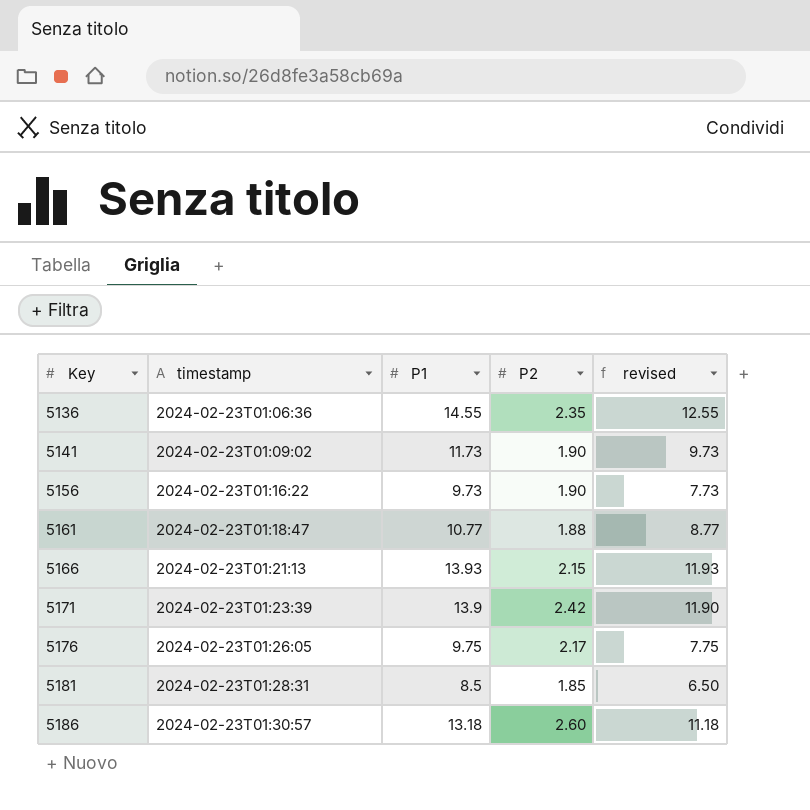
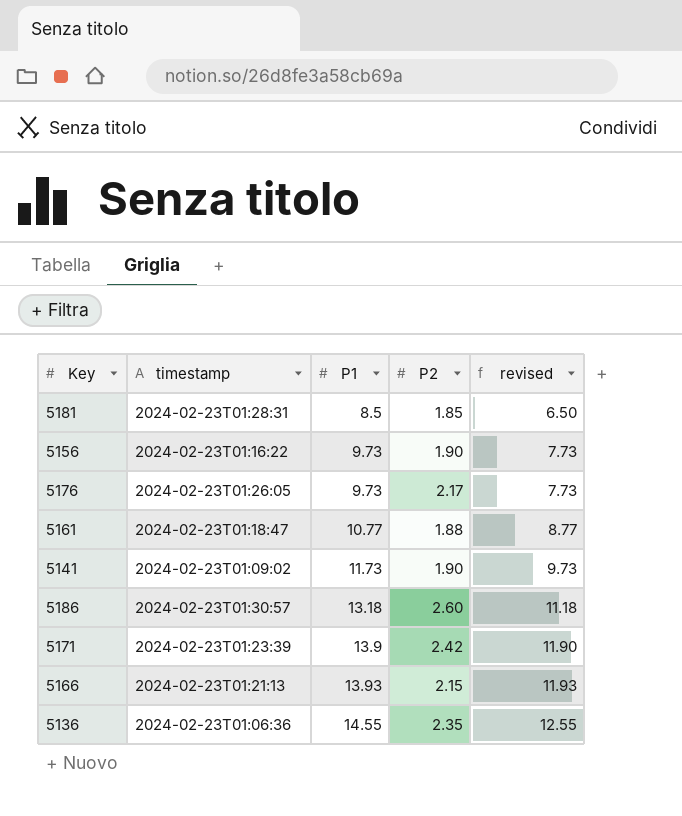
row order: Key ascending -> P1 ascending
5176 | P1: 9.75 -> 9.73
5176 | revised: 7.75 -> 7.73

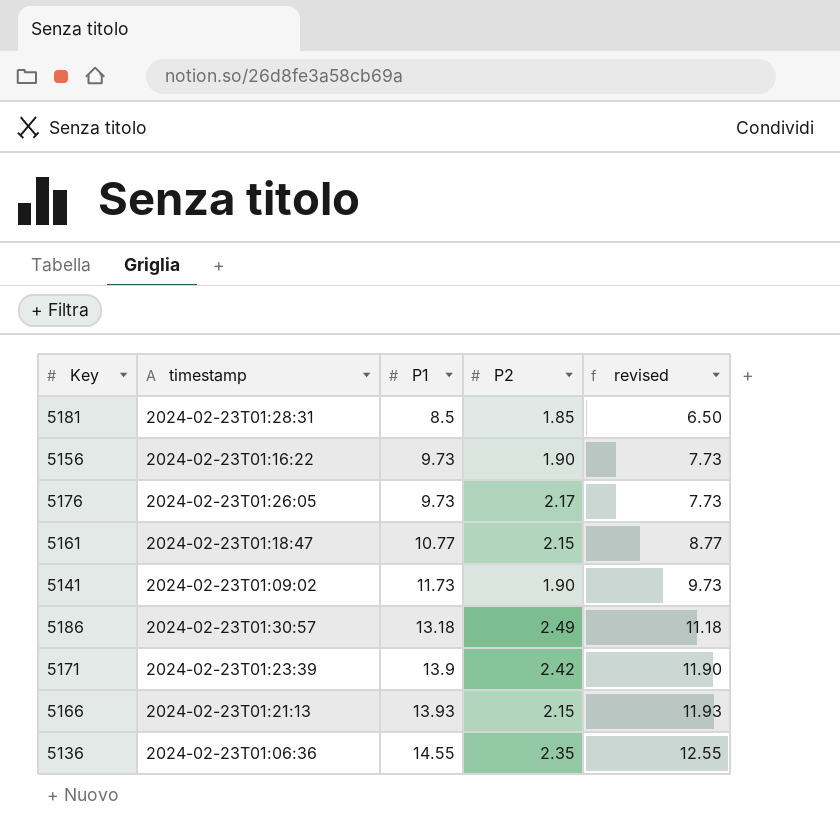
5161 | P2: 1.88 -> 2.15
5186 | P2: 2.60 -> 2.49

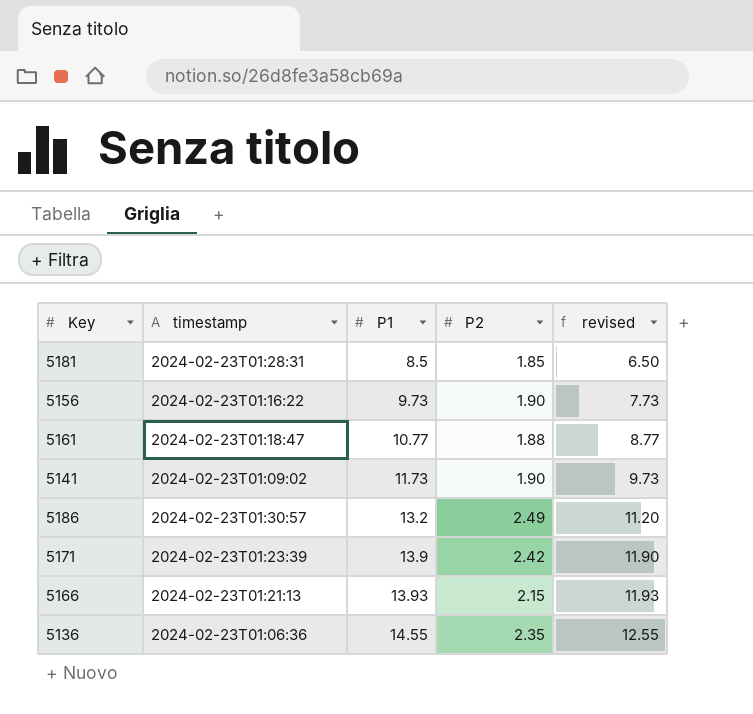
row 5176: 2024-02-23T01:26:05 | 9.73 | 2.17 | 7.73 -> none
5161 | P2: 2.15 -> 1.88
5186 | P1: 13.18 -> 13.2
5186 | revised: 11.18 -> 11.20

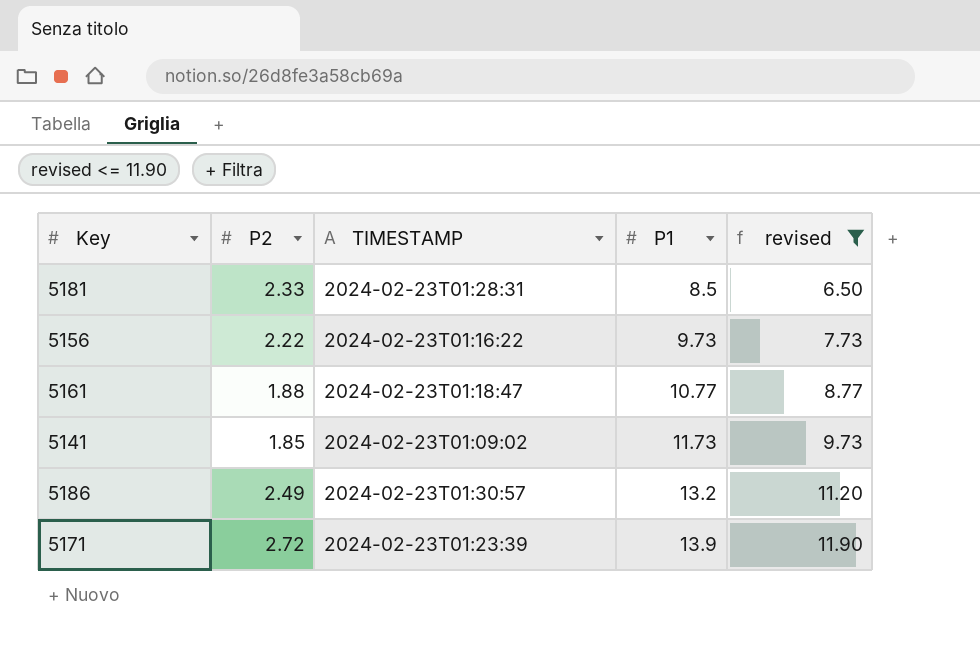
filter: none -> revised <= 11.90
column P2 | position: 4 -> 2
column name: timestamp -> TIMESTAMP
5181 | P2: 1.85 -> 2.33
5156 | P2: 1.90 -> 2.22
5141 | P2: 1.90 -> 1.85
5171 | P2: 2.42 -> 2.72

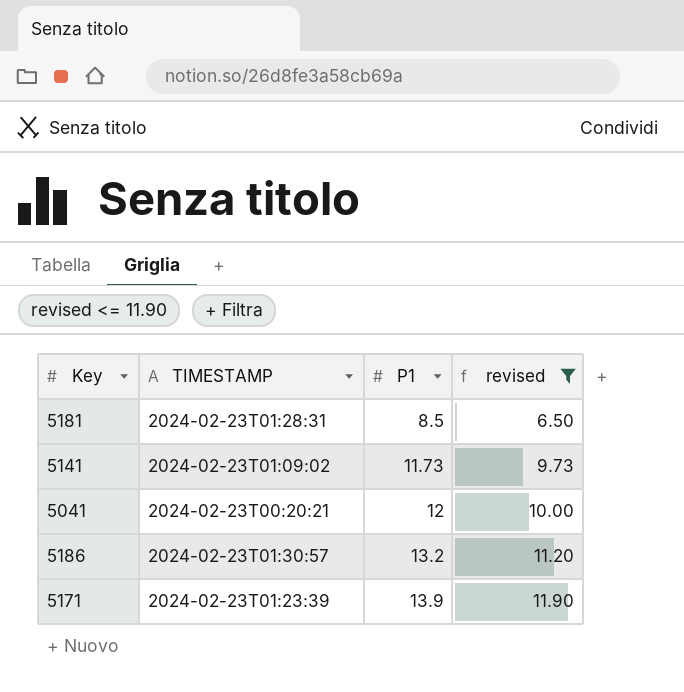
column P2 | position: 2 -> none
row 5156: 2.22 | 2024-02-23T01:16:22 | 9.73 | 7.73 -> none
row 5161: 1.88 | 2024-02-23T01:18:47 | 10.77 | 8.77 -> none
row 5041: none -> 2024-02-23T00:20:21 | 12 | 10.00

